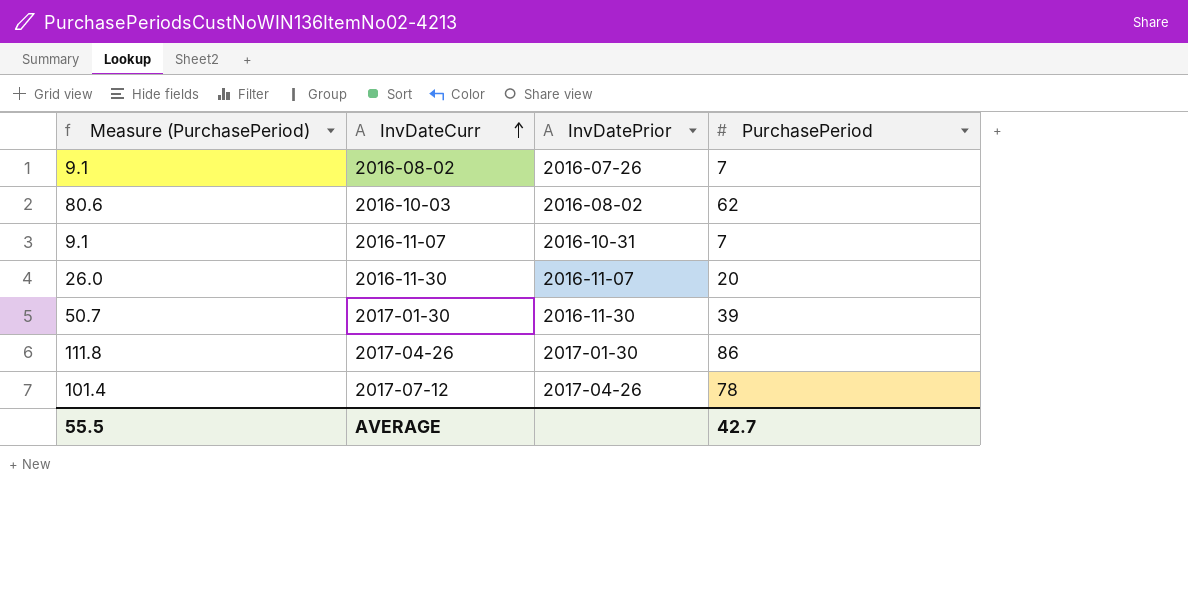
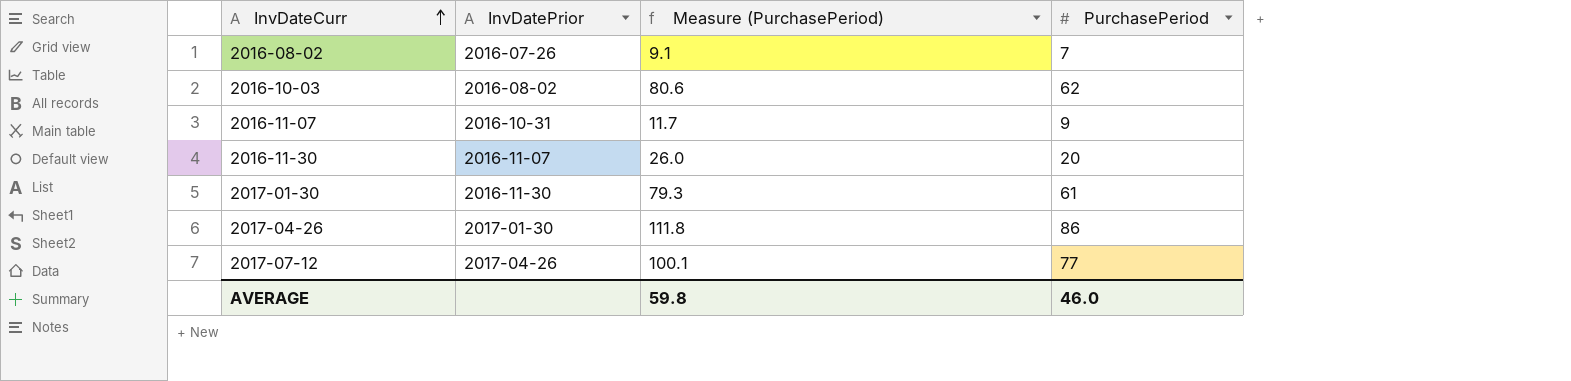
column Measure (PurchasePeriod) | position: 1 -> 3
2016-11-07 | Measure (PurchasePeriod): 9.1 -> 11.7
2016-11-07 | PurchasePeriod: 7 -> 9
2017-01-30 | Measure (PurchasePeriod): 50.7 -> 79.3
2017-01-30 | PurchasePeriod: 39 -> 61
2017-07-12 | Measure (PurchasePeriod): 101.4 -> 100.1
2017-07-12 | PurchasePeriod: 78 -> 77
AVERAGE | Measure (PurchasePeriod): 55.5 -> 59.8
AVERAGE | PurchasePeriod: 42.7 -> 46.0

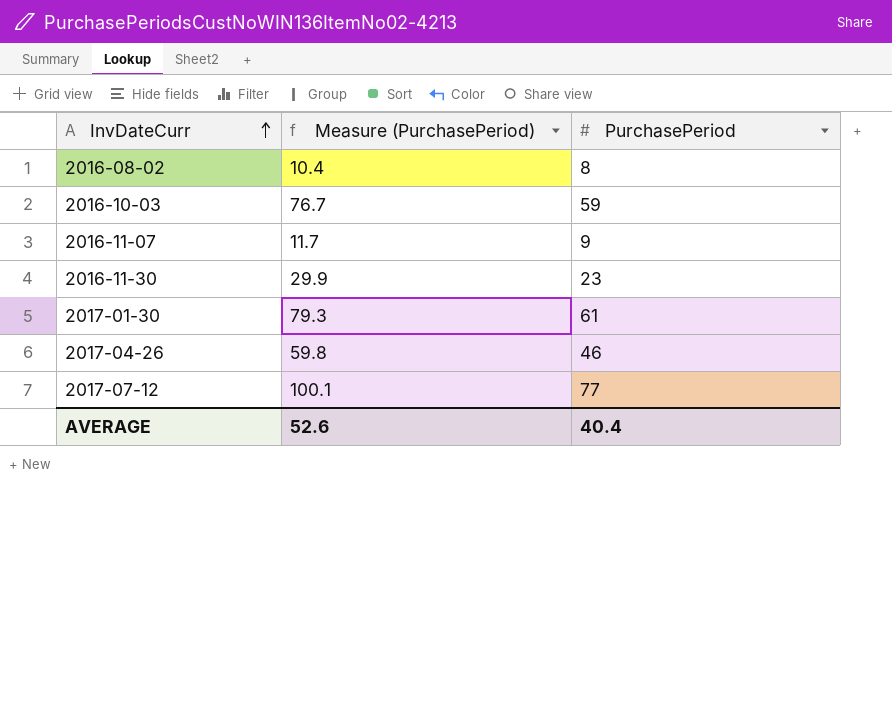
column InvDatePrior | position: 2 -> none
2016-08-02 | Measure (PurchasePeriod): 9.1 -> 10.4
2016-08-02 | PurchasePeriod: 7 -> 8
2016-10-03 | Measure (PurchasePeriod): 80.6 -> 76.7
2016-10-03 | PurchasePeriod: 62 -> 59
2016-11-30 | Measure (PurchasePeriod): 26.0 -> 29.9
2016-11-30 | PurchasePeriod: 20 -> 23
2017-04-26 | Measure (PurchasePeriod): 111.8 -> 59.8
2017-04-26 | PurchasePeriod: 86 -> 46
AVERAGE | Measure (PurchasePeriod): 59.8 -> 52.6
AVERAGE | PurchasePeriod: 46.0 -> 40.4

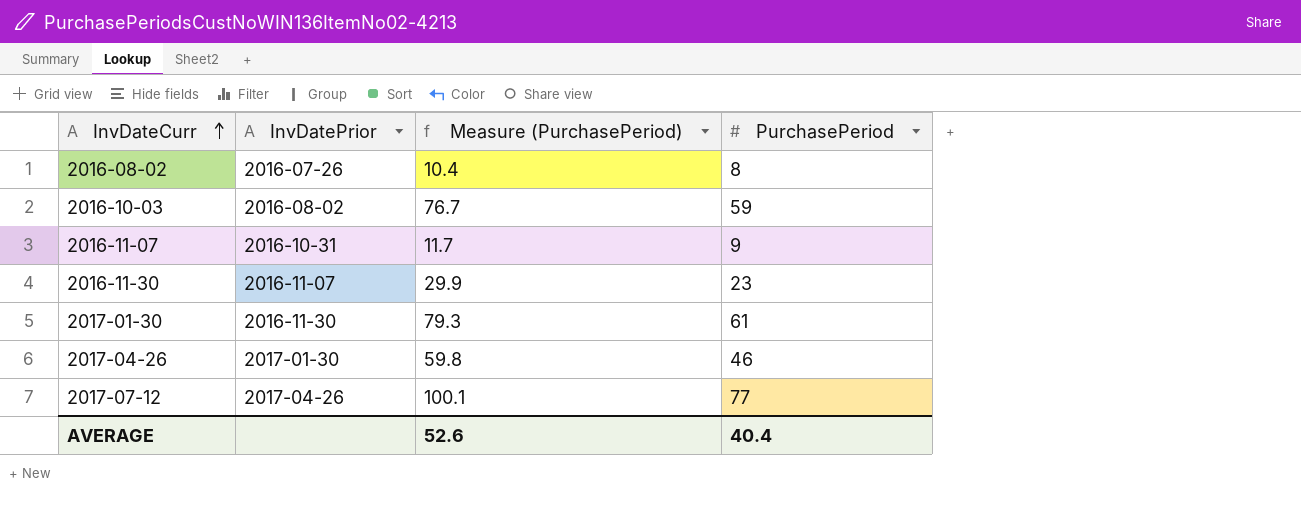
column InvDatePrior | position: none -> 2

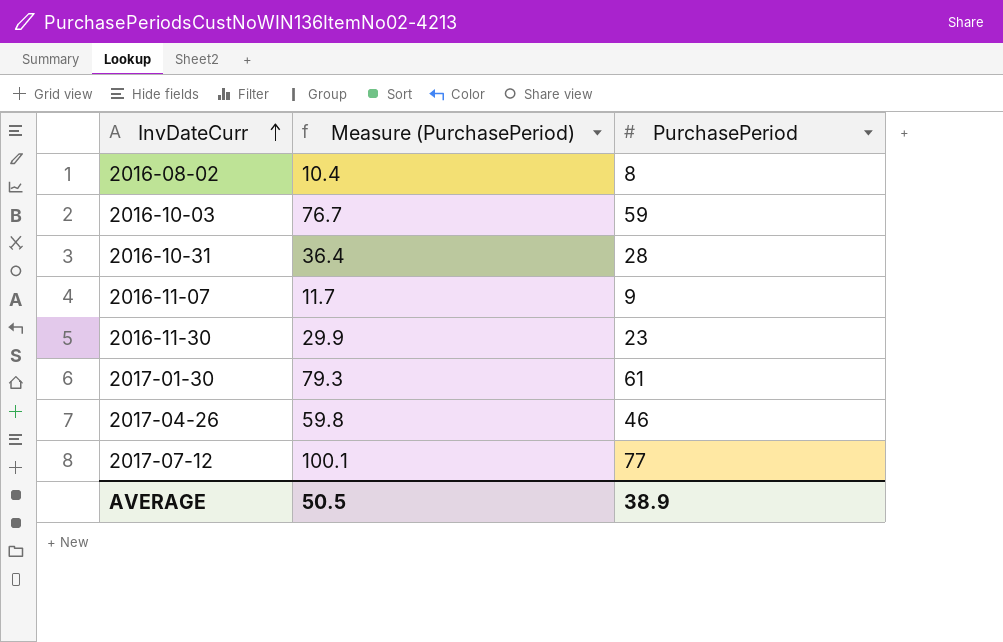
column InvDatePrior | position: 2 -> none
row 2016-10-31: none -> 36.4 | 28
AVERAGE | Measure (PurchasePeriod): 52.6 -> 50.5
AVERAGE | PurchasePeriod: 40.4 -> 38.9

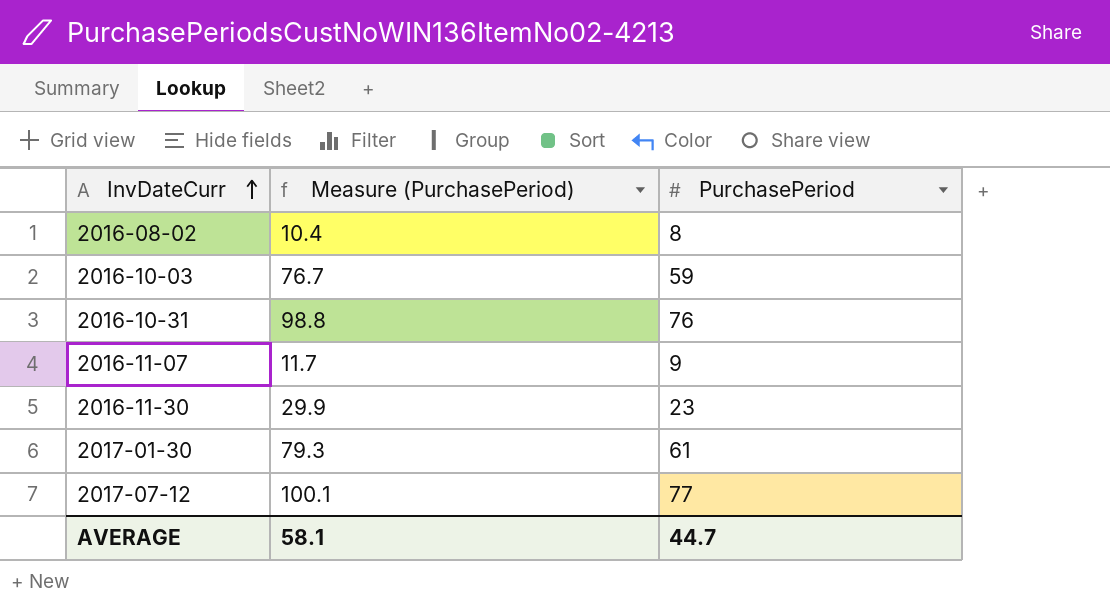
row 2017-04-26: 59.8 | 46 -> none
2016-10-31 | Measure (PurchasePeriod): 36.4 -> 98.8
2016-10-31 | PurchasePeriod: 28 -> 76
AVERAGE | Measure (PurchasePeriod): 50.5 -> 58.1
AVERAGE | PurchasePeriod: 38.9 -> 44.7

